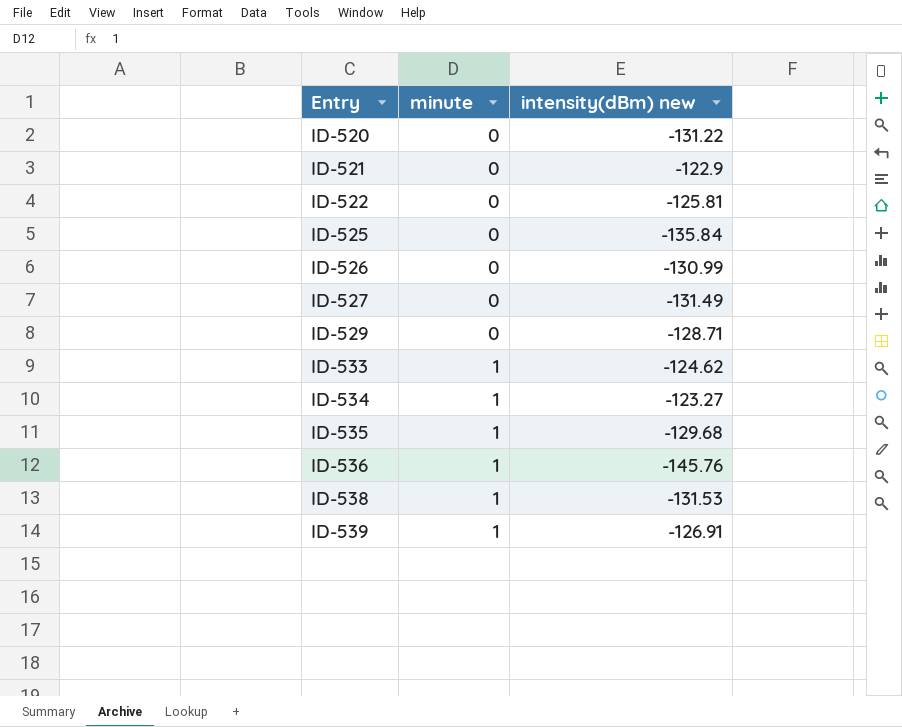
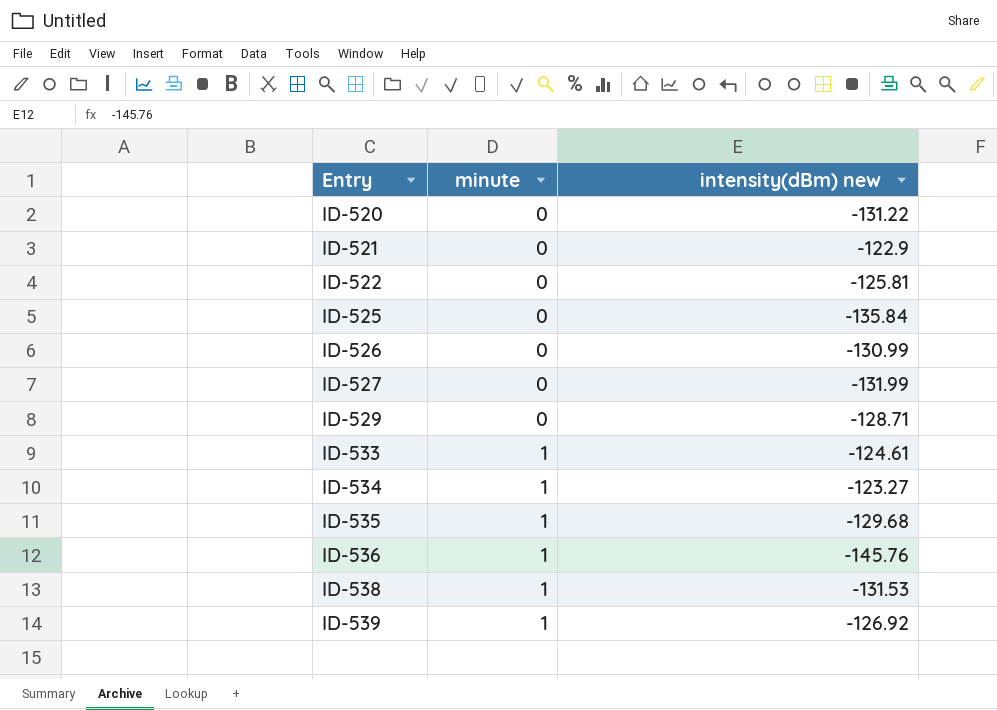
ID-527 | intensity(dBm) new: -131.49 -> -131.99
ID-533 | intensity(dBm) new: -124.62 -> -124.61
ID-539 | intensity(dBm) new: -126.91 -> -126.92

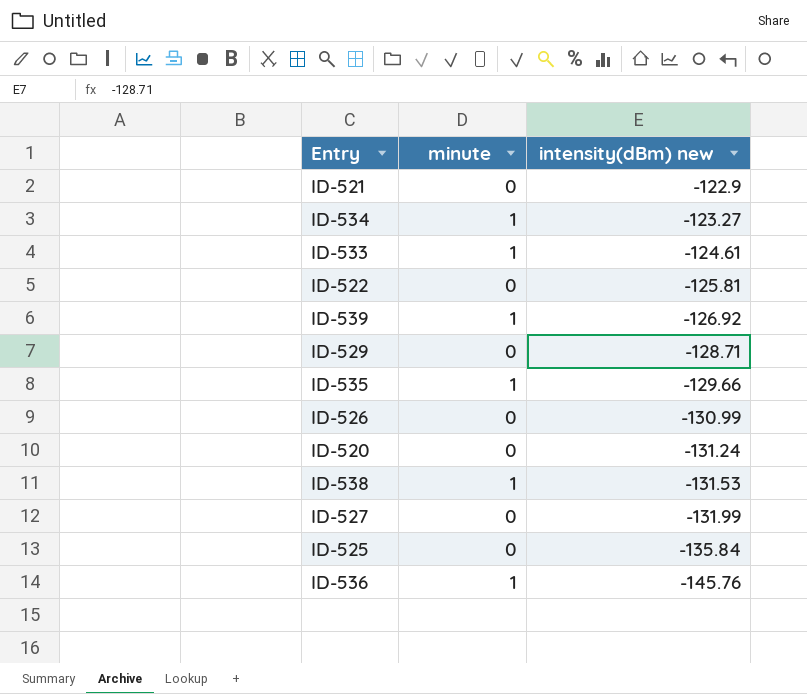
row order: Entry ascending -> intensity(dBm) new descending
ID-535 | intensity(dBm) new: -129.68 -> -129.66
ID-520 | intensity(dBm) new: -131.22 -> -131.24

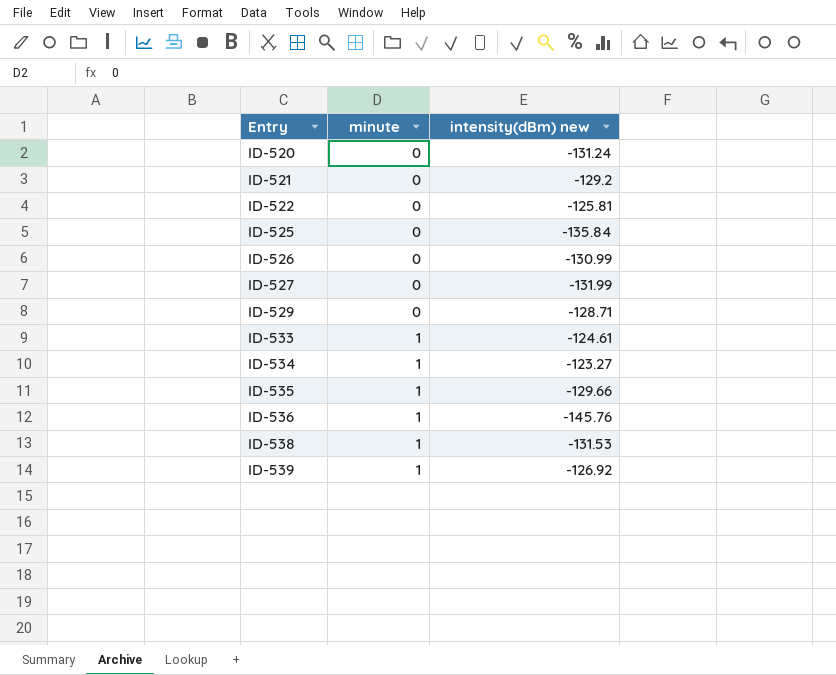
row order: intensity(dBm) new descending -> Entry ascending
ID-521 | intensity(dBm) new: -122.9 -> -129.2

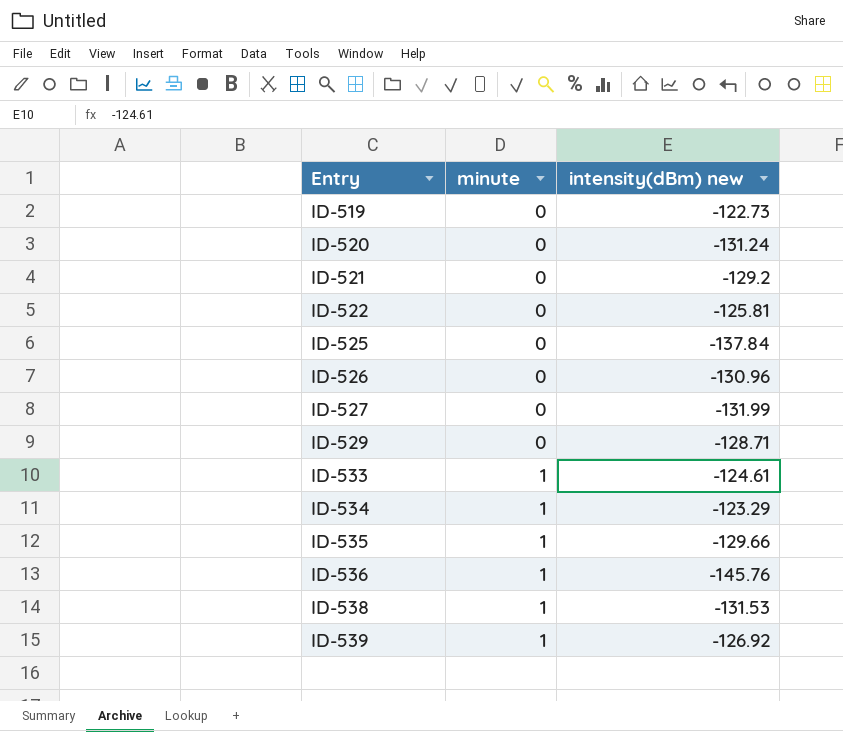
row ID-519: none -> 0 | -122.73
ID-525 | intensity(dBm) new: -135.84 -> -137.84
ID-526 | intensity(dBm) new: -130.99 -> -130.96
ID-534 | intensity(dBm) new: -123.27 -> -123.29

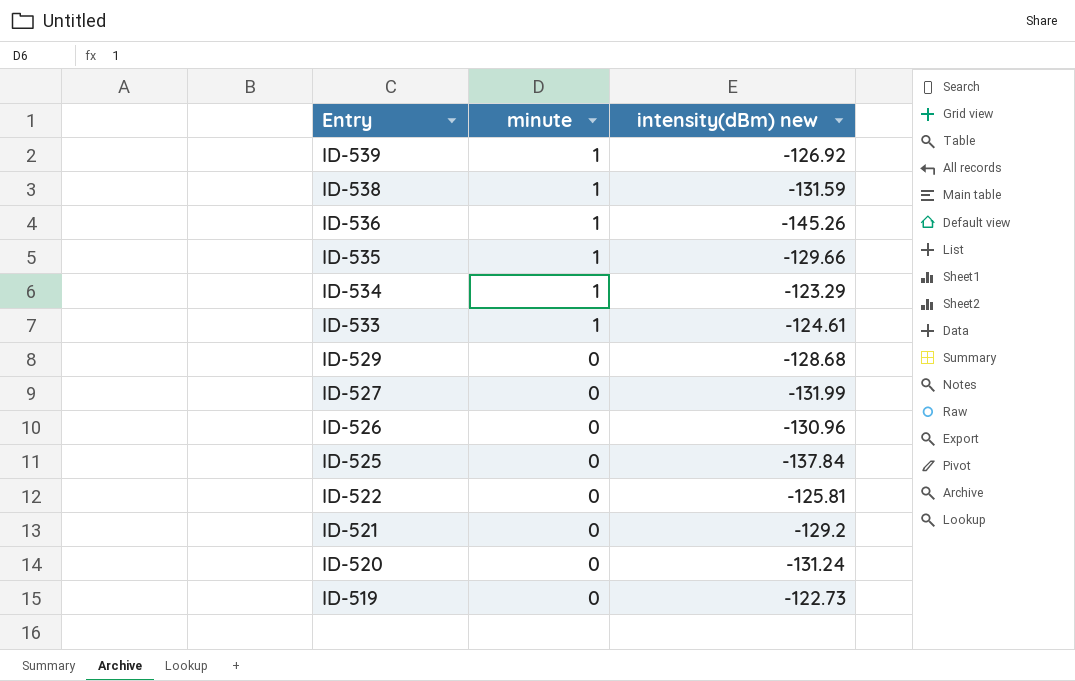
row order: Entry ascending -> Entry descending
ID-538 | intensity(dBm) new: -131.53 -> -131.59
ID-536 | intensity(dBm) new: -145.76 -> -145.26
ID-529 | intensity(dBm) new: -128.71 -> -128.68

